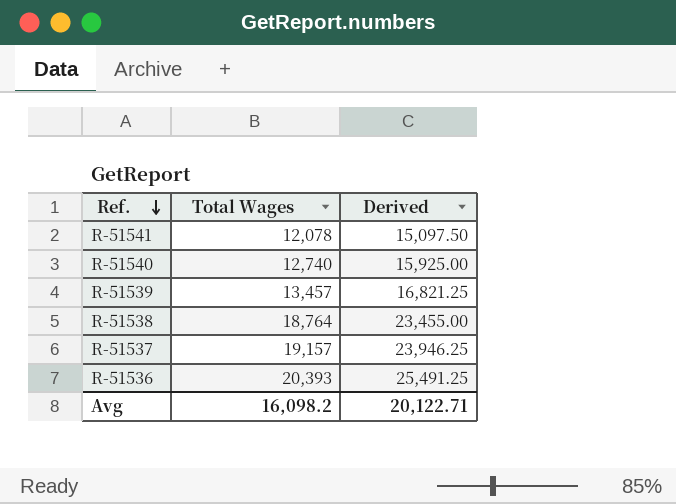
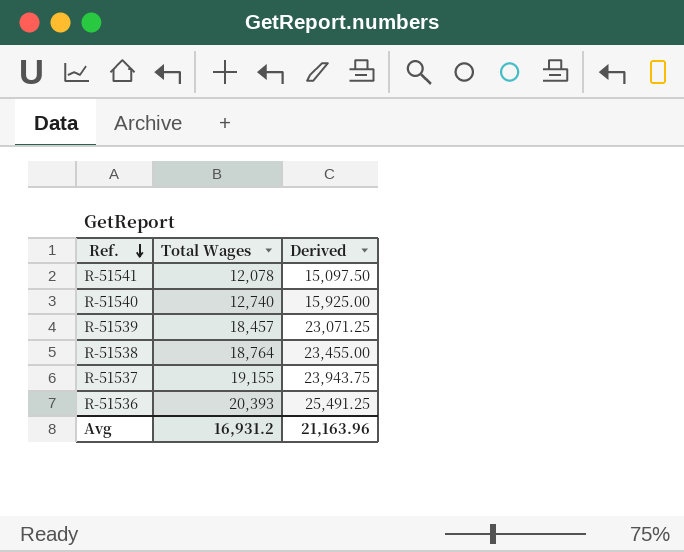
R-51539 | Total Wages: 13,457 -> 18,457
R-51539 | Derived: 16,821.25 -> 23,071.25
R-51537 | Total Wages: 19,157 -> 19,155
R-51537 | Derived: 23,946.25 -> 23,943.75
Avg | Total Wages: 16,098.2 -> 16,931.2
Avg | Derived: 20,122.71 -> 21,163.96

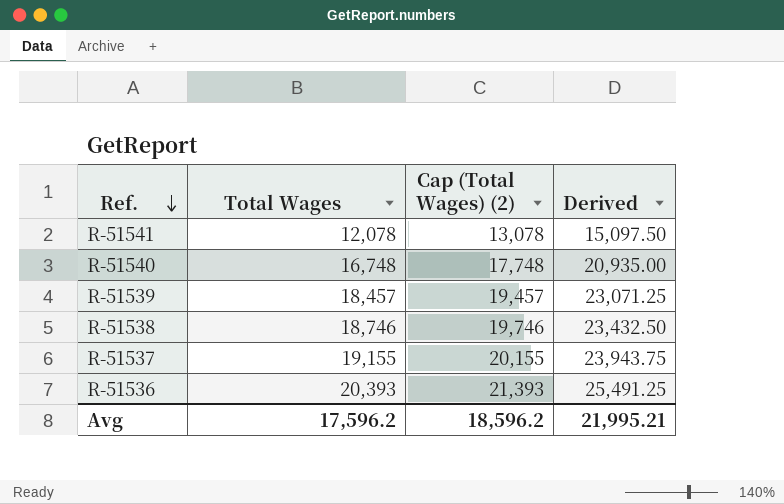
column Cap (Total Wages) (2) | formula: none -> [Total Wages] + 1000
R-51540 | Total Wages: 12,740 -> 16,748
R-51540 | Derived: 15,925.00 -> 20,935.00
R-51538 | Total Wages: 18,764 -> 18,746
R-51538 | Derived: 23,455.00 -> 23,432.50
Avg | Total Wages: 16,931.2 -> 17,596.2
Avg | Derived: 21,163.96 -> 21,995.21

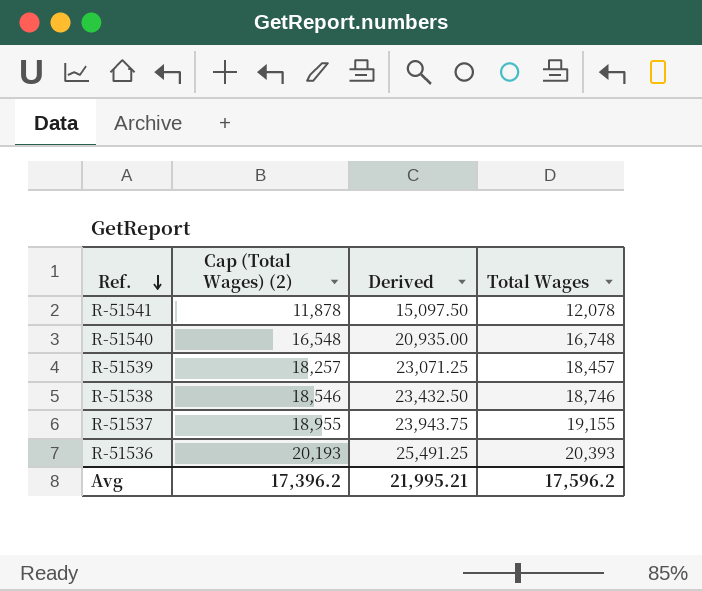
column Cap (Total Wages) (2) | formula: [Total Wages] + 1000 -> [Total Wages] - 200
column Total Wages | position: 2 -> 4
Avg | Cap (Total Wages) (2): 18,596.2 -> 17,396.2

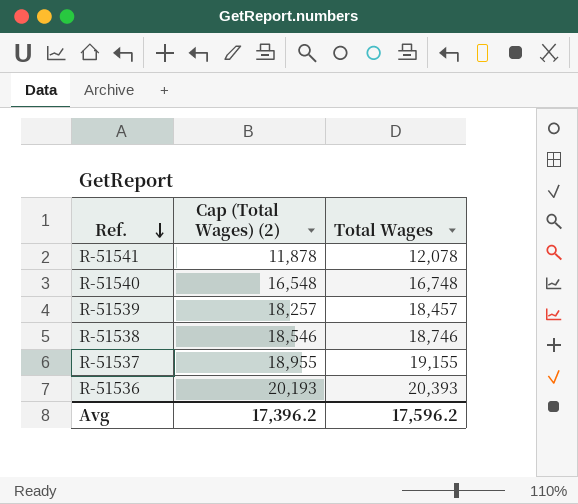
column Derived | formula: [Total Wages] * 1.25 -> none

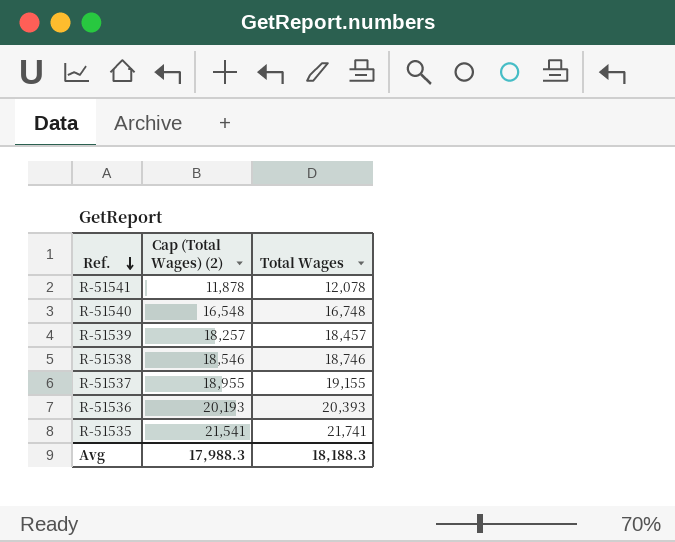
row R-51535: none -> 21,541 | 21,741
Avg | Cap (Total Wages) (2): 17,396.2 -> 17,988.3
Avg | Total Wages: 17,596.2 -> 18,188.3

